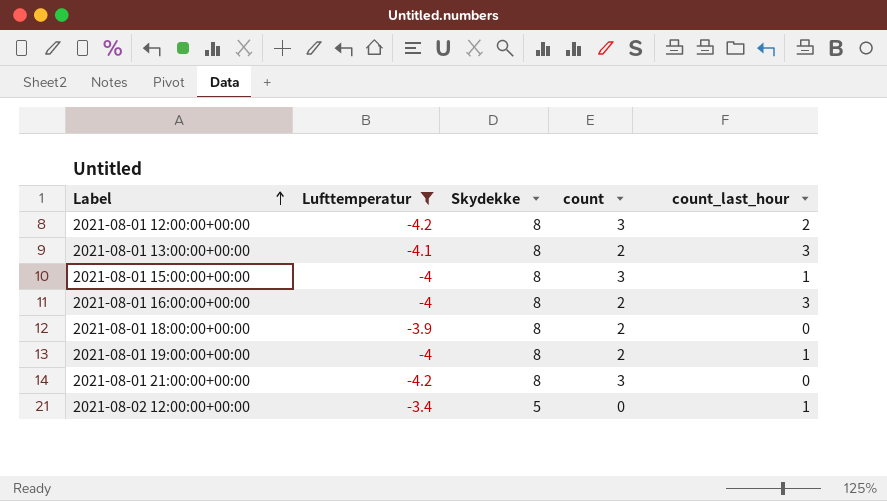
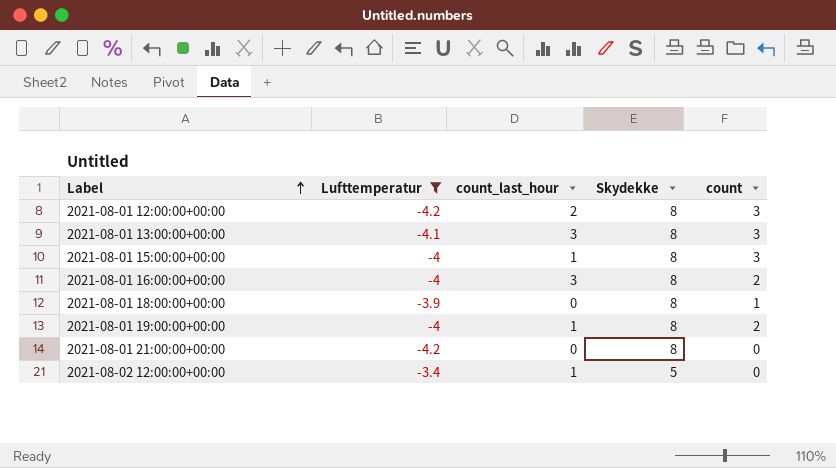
column count_last_hour | position: 5 -> 3
2021-08-01 13:00:00+00:00 | count: 2 -> 3
2021-08-01 18:00:00+00:00 | count: 2 -> 1
2021-08-01 21:00:00+00:00 | count: 3 -> 0

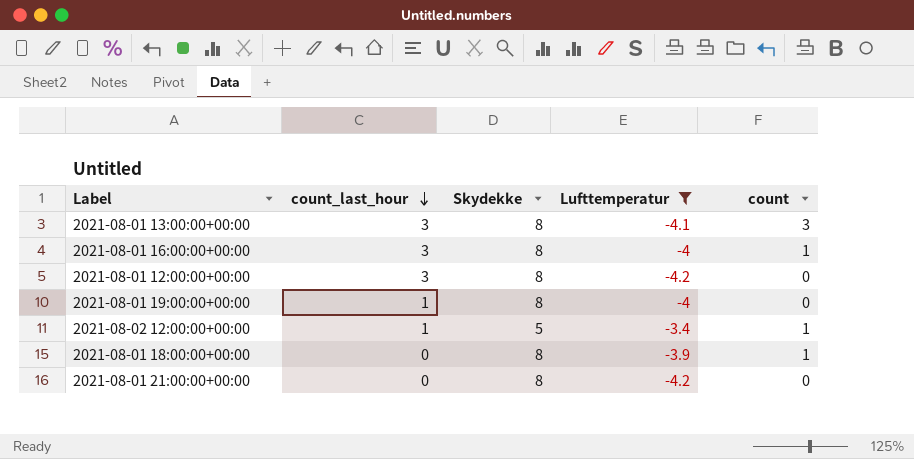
row order: Label ascending -> count_last_hour descending
column Lufttemperatur | position: 2 -> 4
row 2021-08-01 15:00:00+00:00: -4 | 1 | 8 | 3 -> none
2021-08-01 16:00:00+00:00 | count: 2 -> 1
2021-08-01 12:00:00+00:00 | count_last_hour: 2 -> 3
2021-08-01 12:00:00+00:00 | count: 3 -> 0
2021-08-01 19:00:00+00:00 | count: 2 -> 0
2021-08-02 12:00:00+00:00 | count: 0 -> 1

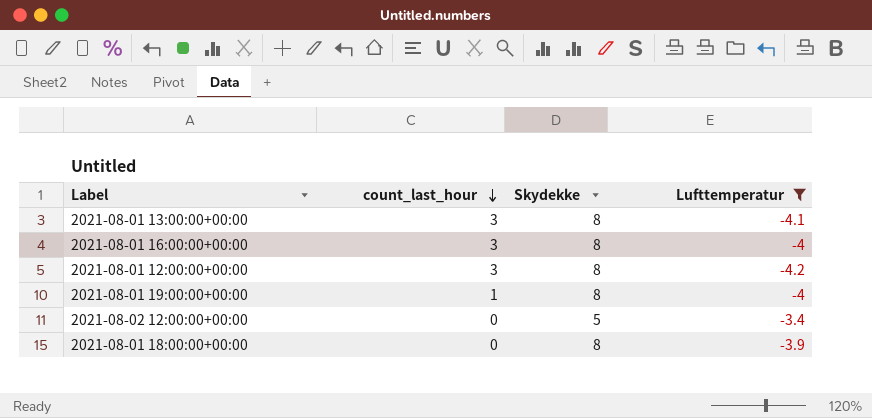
column count | position: 5 -> none
row 2021-08-01 21:00:00+00:00: 0 | 8 | -4.2 | 0 -> none
2021-08-02 12:00:00+00:00 | count_last_hour: 1 -> 0

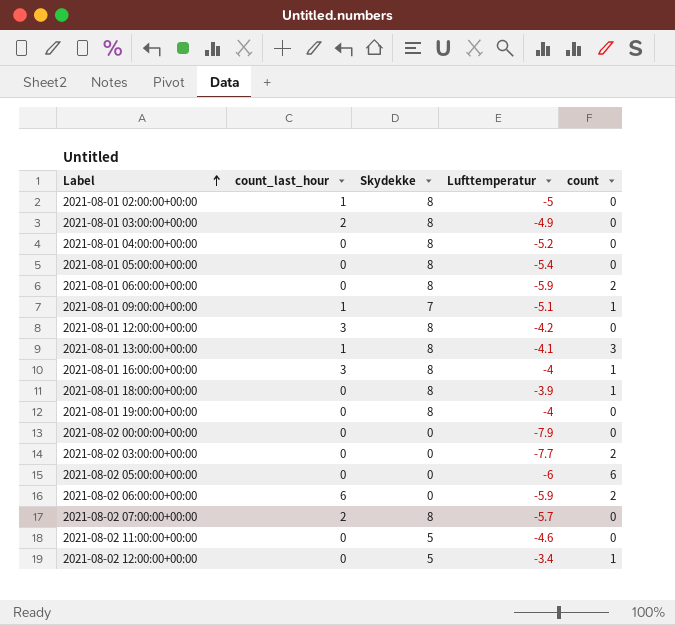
filter: Lufttemperatur >= -4.2 -> none
row order: count_last_hour descending -> Label ascending
column count | position: none -> 5
2021-08-01 13:00:00+00:00 | count_last_hour: 3 -> 1
2021-08-01 19:00:00+00:00 | count_last_hour: 1 -> 0

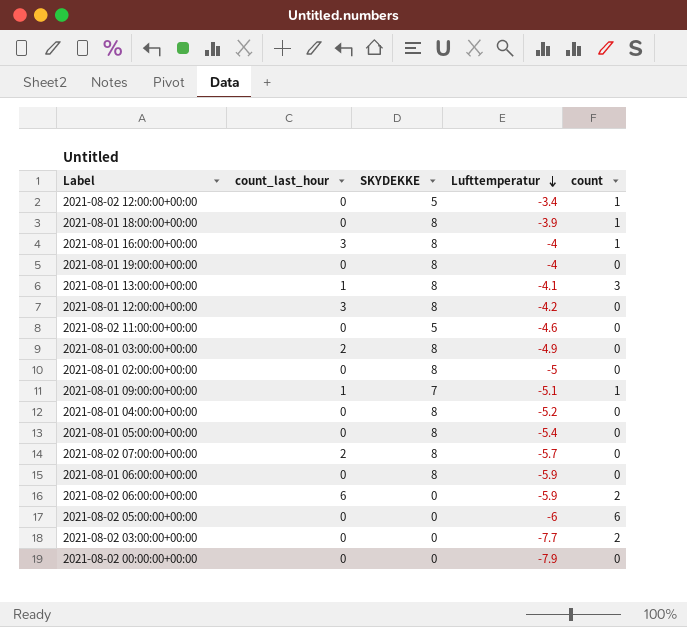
row order: Label ascending -> Lufttemperatur descending
column name: Skydekke -> SKYDEKKE
2021-08-01 02:00:00+00:00 | count_last_hour: 1 -> 0
2021-08-01 06:00:00+00:00 | count: 2 -> 0

